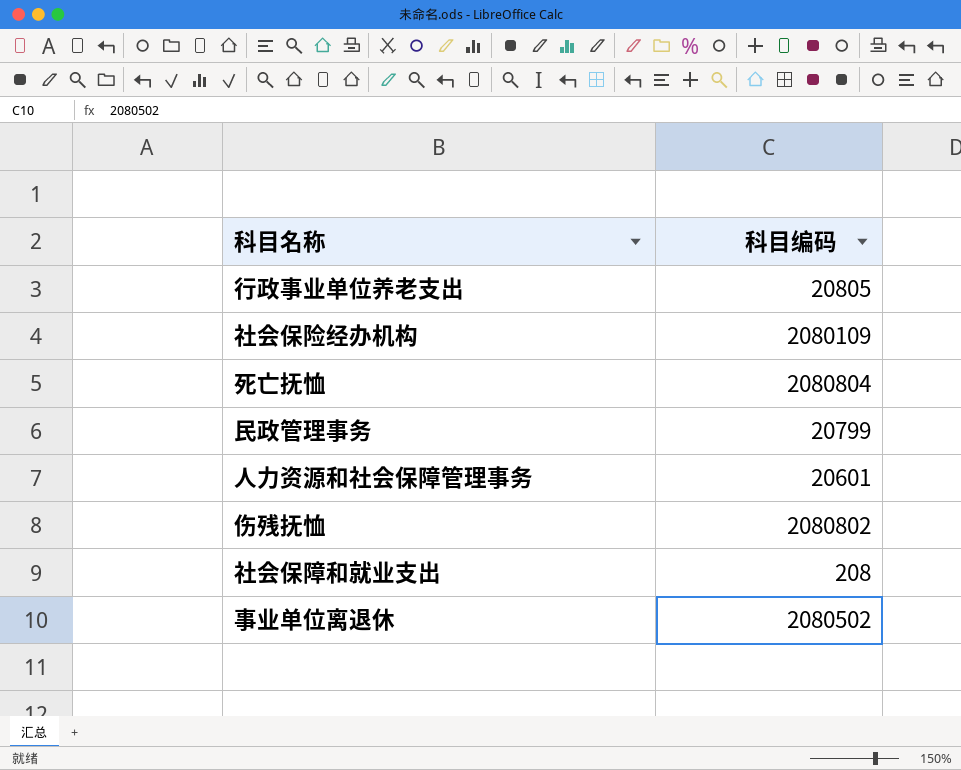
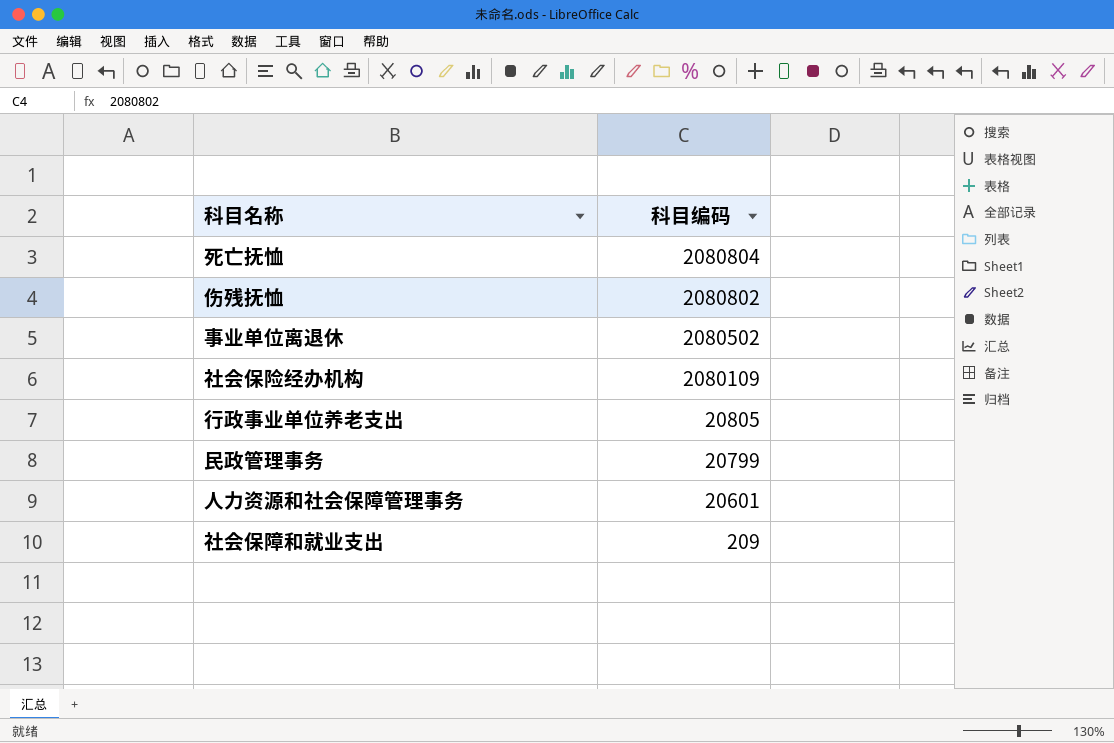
row order: none -> 科目编码 descending
社会保障和就业支出 | 科目编码: 208 -> 209

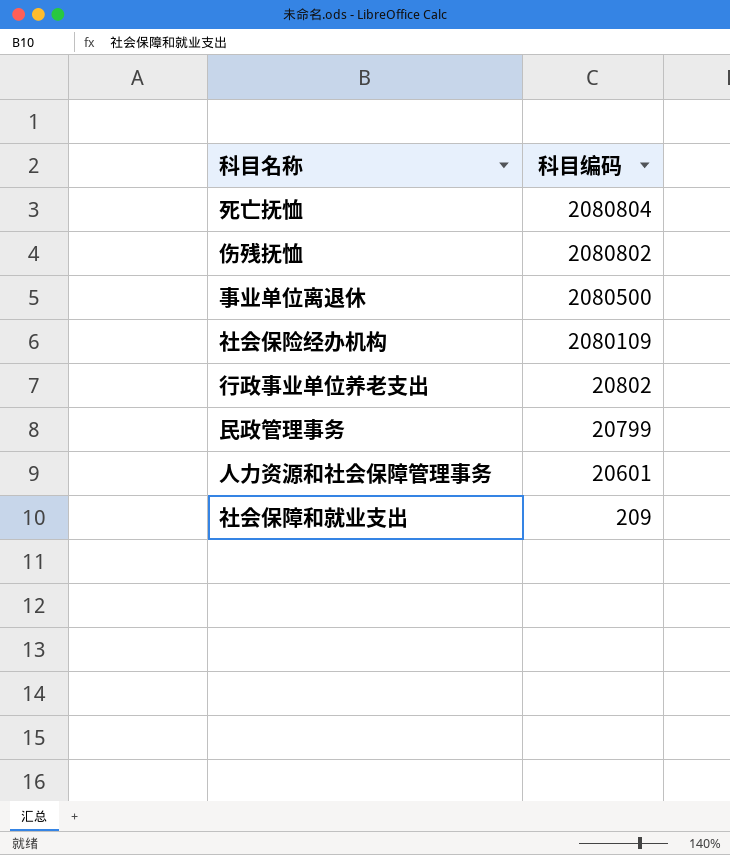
事业单位离退休 | 科目编码: 2080502 -> 2080500
行政事业单位养老支出 | 科目编码: 20805 -> 20802

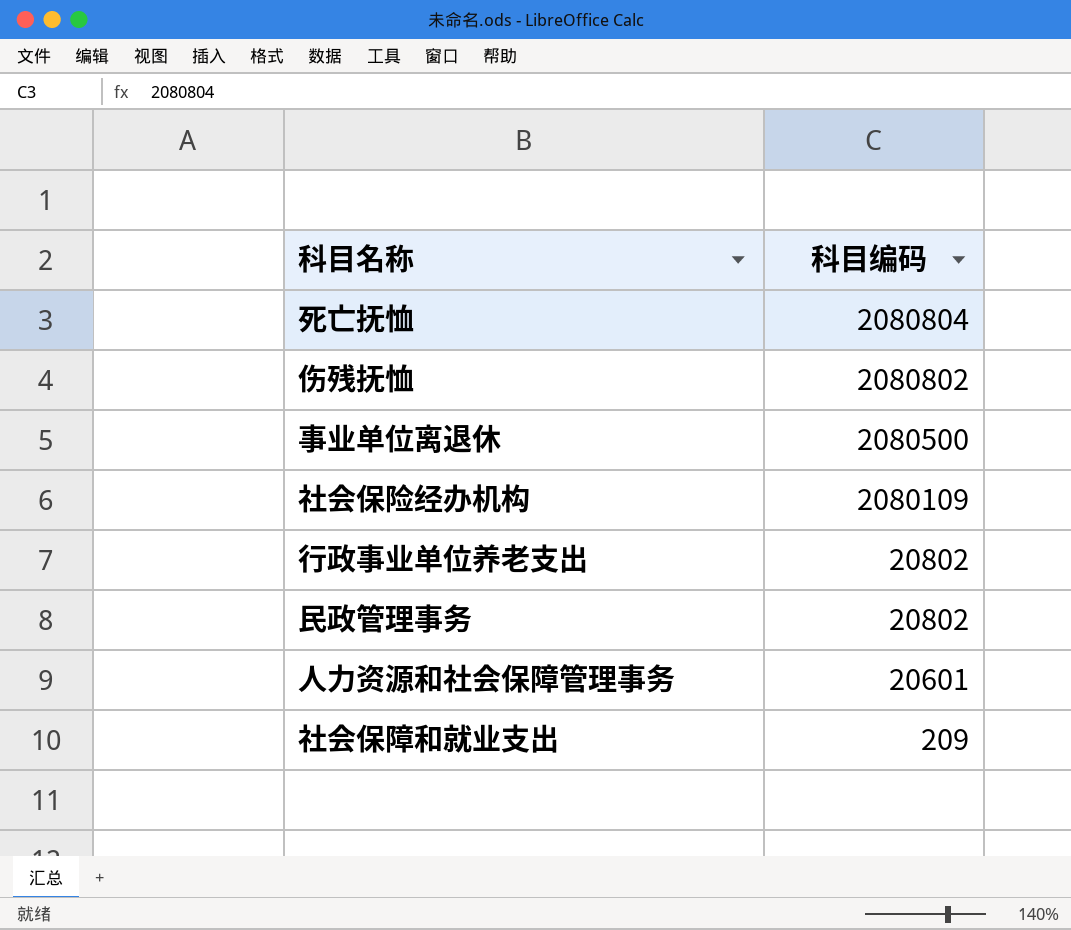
民政管理事务 | 科目编码: 20799 -> 20802

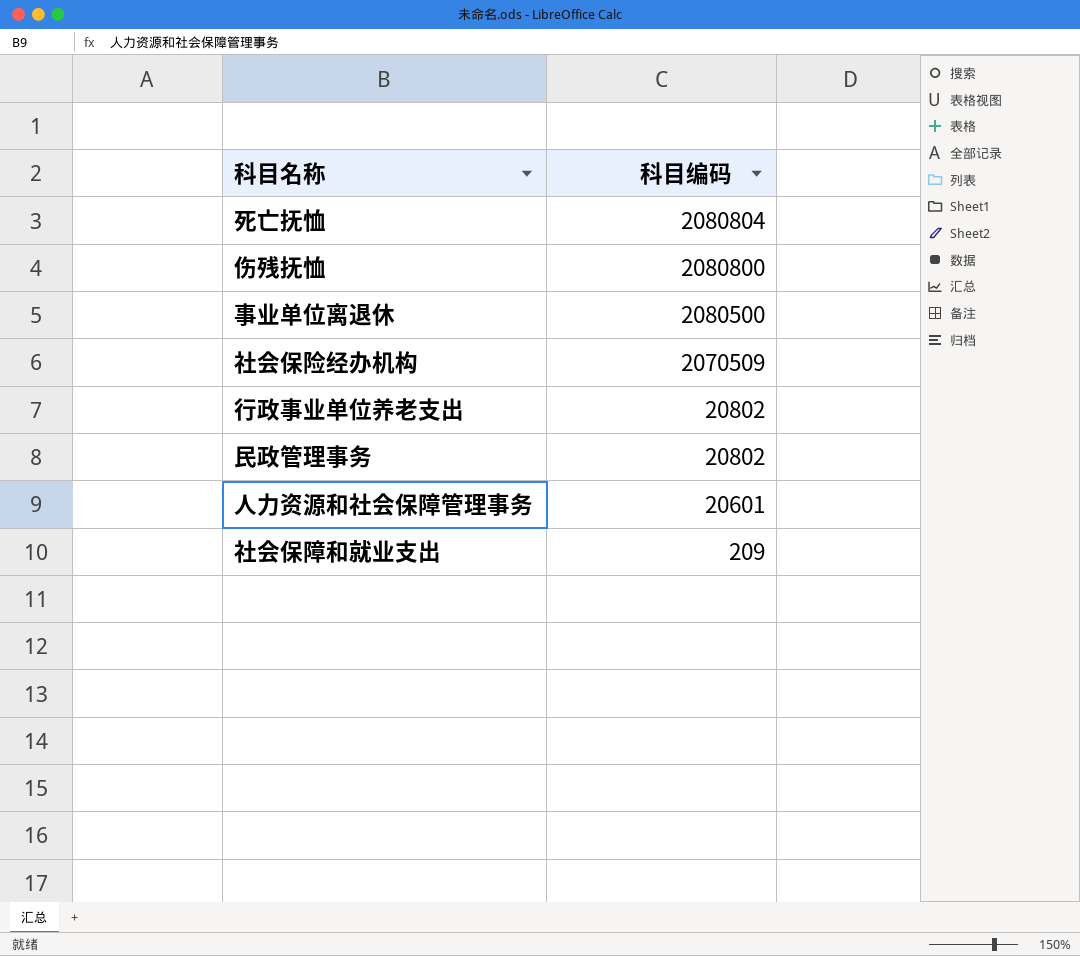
伤残抚恤 | 科目编码: 2080802 -> 2080800
社会保险经办机构 | 科目编码: 2080109 -> 2070509

